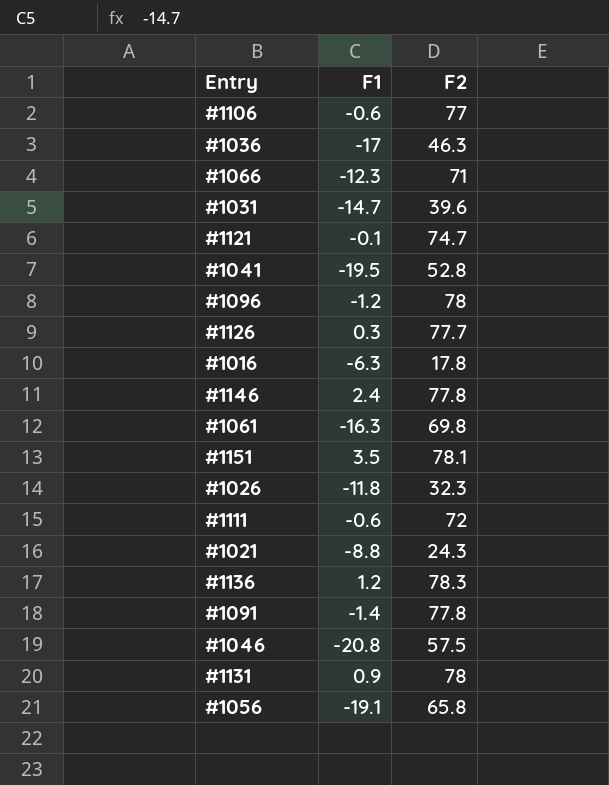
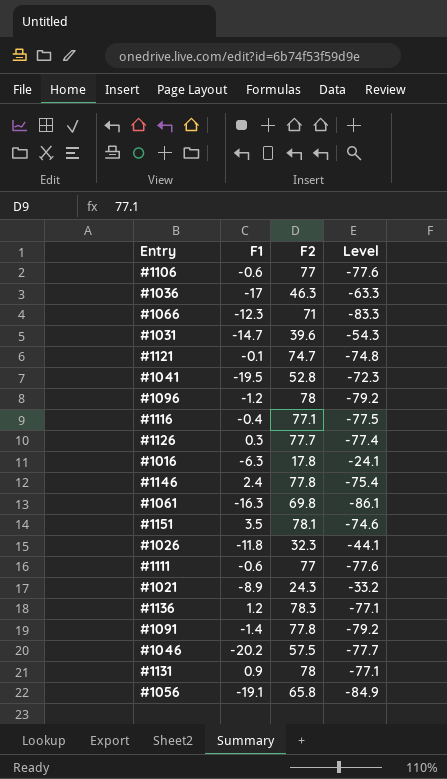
column Level | formula: none -> [F1] - [F2]
row #1116: none -> -0.4 | 77.1 | -77.5
#1111 | F2: 72 -> 77
#1021 | F1: -8.8 -> -8.9
#1046 | F1: -20.8 -> -20.2

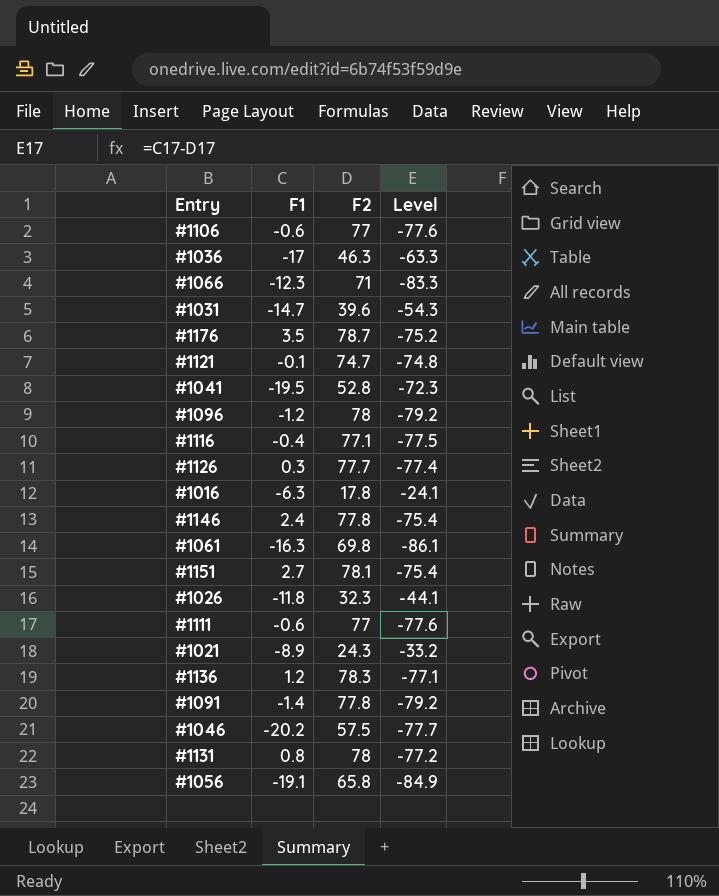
row #1176: none -> 3.5 | 78.7 | -75.2
#1151 | F1: 3.5 -> 2.7
#1151 | Level: -74.6 -> -75.4
#1131 | F1: 0.9 -> 0.8
#1131 | Level: -77.1 -> -77.2

